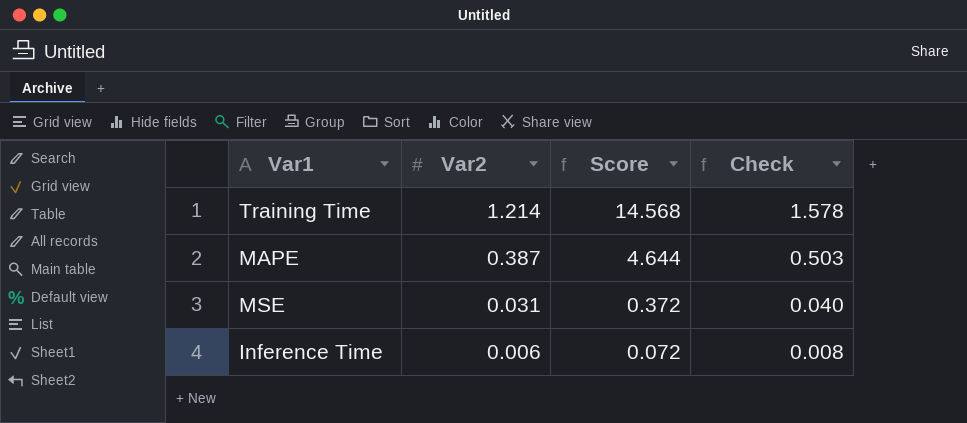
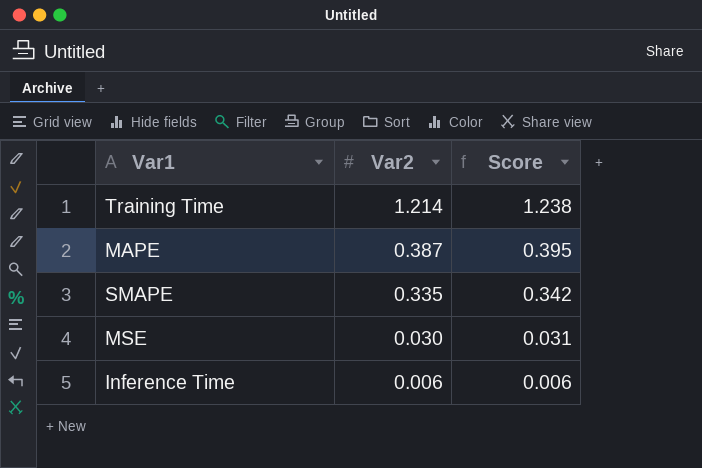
column Check | formula: [Var2] * 1.3 -> none
column Score | formula: [Var2] * 12 -> [Var2] * 1.02
row SMAPE: none -> 0.335 | 0.342
MSE | Var2: 0.031 -> 0.030

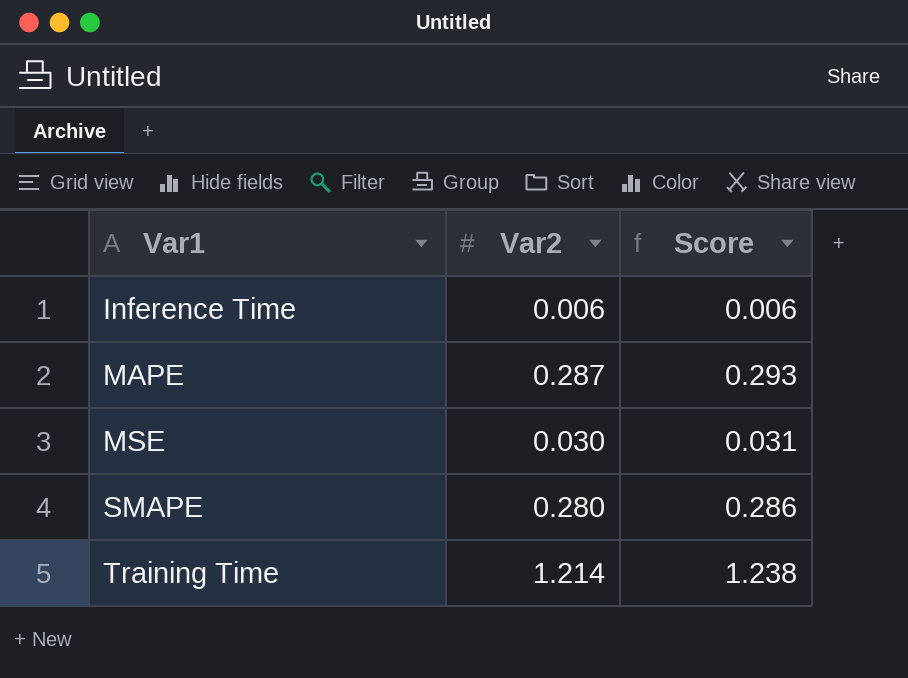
row order: Var2 descending -> Var1 ascending
MAPE | Var2: 0.387 -> 0.287
MAPE | Score: 0.395 -> 0.293
SMAPE | Var2: 0.335 -> 0.280
SMAPE | Score: 0.342 -> 0.286

